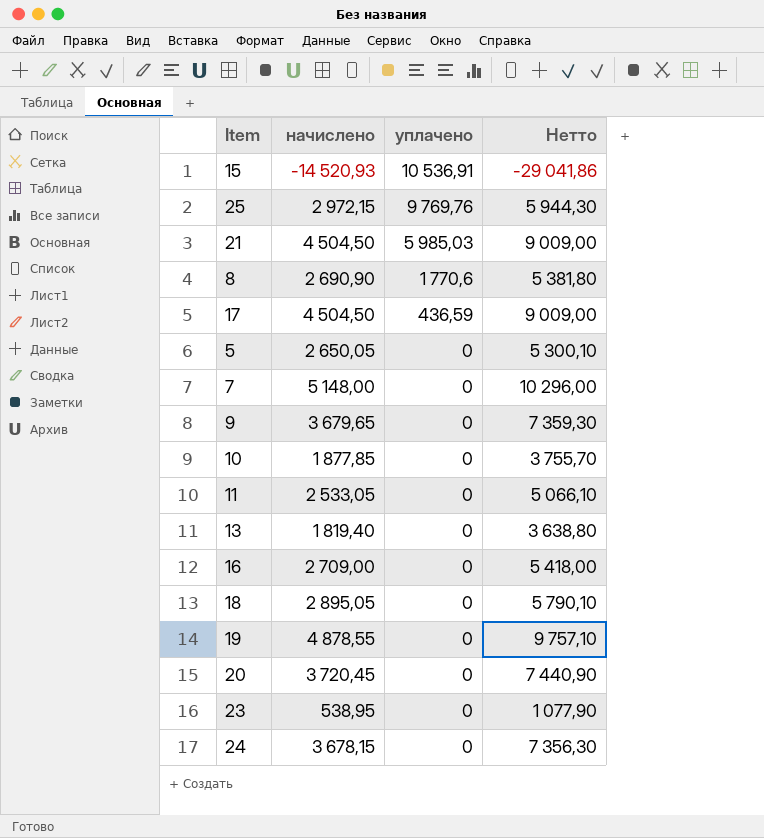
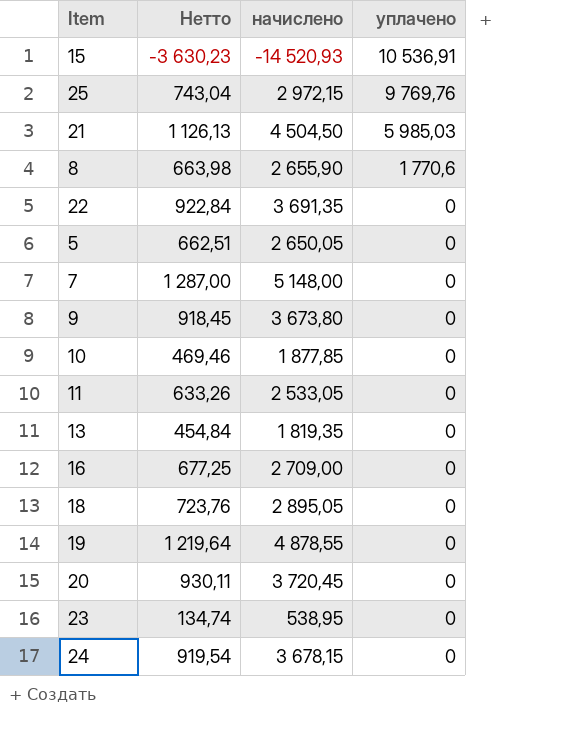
column Нетто | formula: [начислено] * 2 -> [начислено] * 0,25
column Нетто | position: 4 -> 2
row 17: 4 504,50 | 436,59 | 9 009,00 -> none
8 | начислено: 2 690,90 -> 2 655,90
row 22: none -> 922,84 | 3 691,35 | 0
9 | начислено: 3 679,65 -> 3 673,80
13 | начислено: 1 819,40 -> 1 819,35

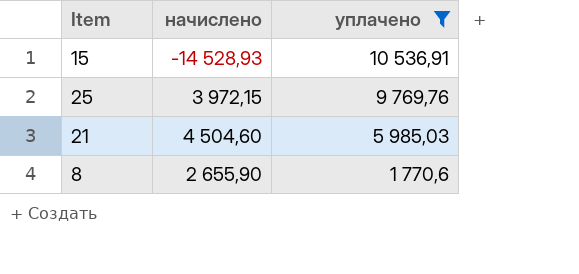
filter: none -> уплачено != 0
column Нетто | formula: [начислено] * 0,25 -> none
15 | начислено: -14 520,93 -> -14 528,93
25 | начислено: 2 972,15 -> 3 972,15
21 | начислено: 4 504,50 -> 4 504,60

